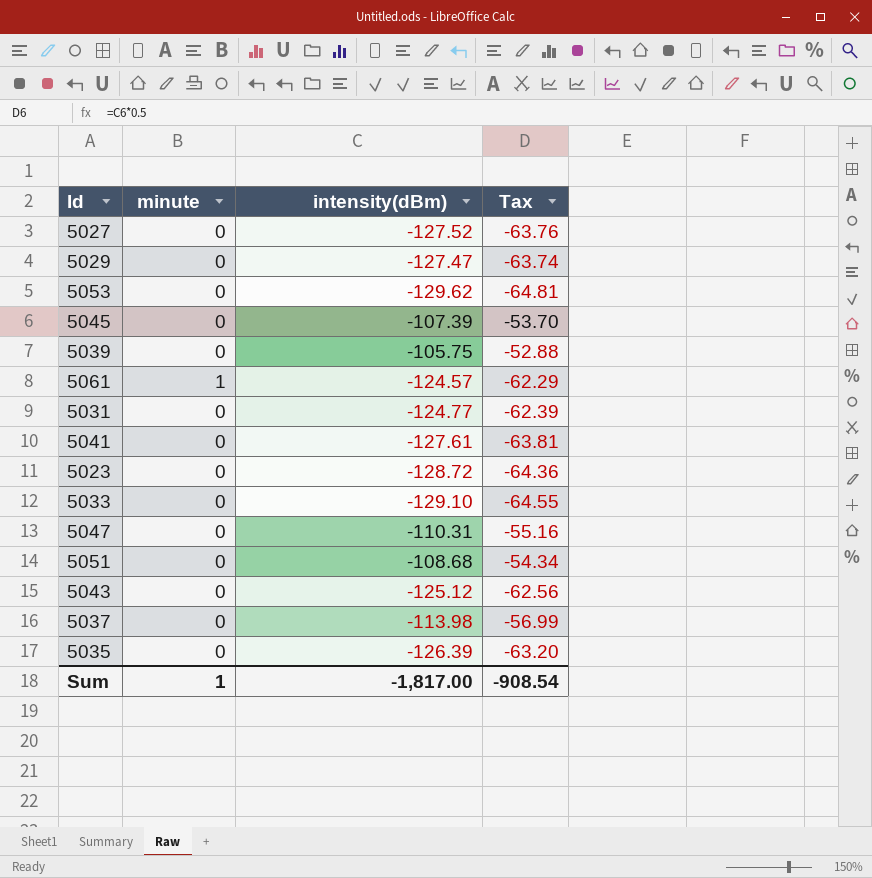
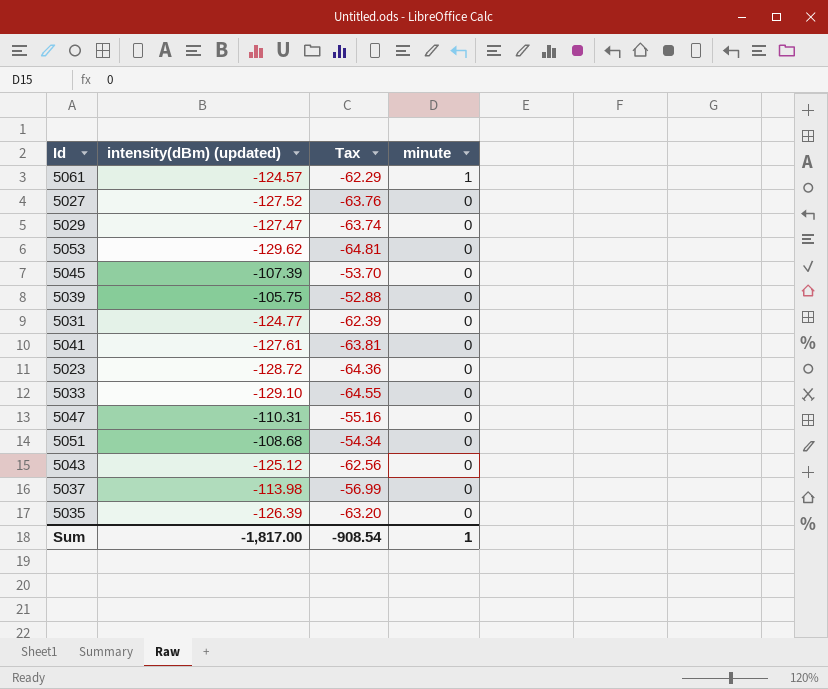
row order: none -> minute descending
column name: intensity(dBm) -> intensity(dBm) (updated)
column minute | position: 2 -> 4

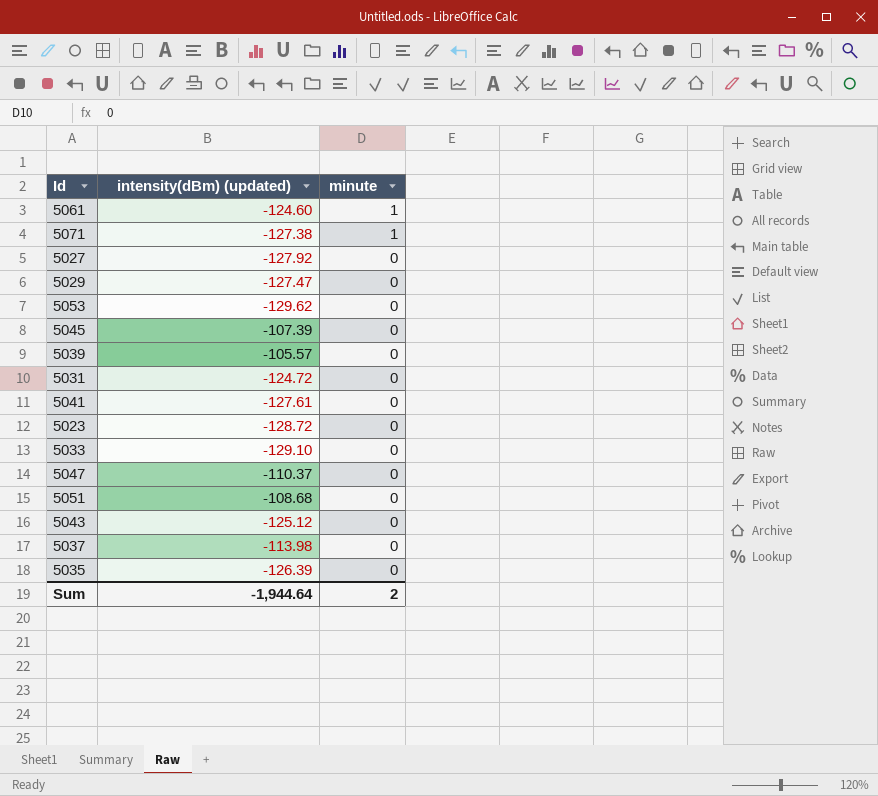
column Tax | formula: [intensity(dBm) (updated)] * 0.5 -> none
5061 | intensity(dBm) (updated): -124.57 -> -124.60
row 5071: none -> -127.38 | 1
5027 | intensity(dBm) (updated): -127.52 -> -127.92
5039 | intensity(dBm) (updated): -105.75 -> -105.57
5031 | intensity(dBm) (updated): -124.77 -> -124.72
5047 | intensity(dBm) (updated): -110.31 -> -110.37
Sum | intensity(dBm) (updated): -1,817.00 -> -1,944.64
Sum | minute: 1 -> 2

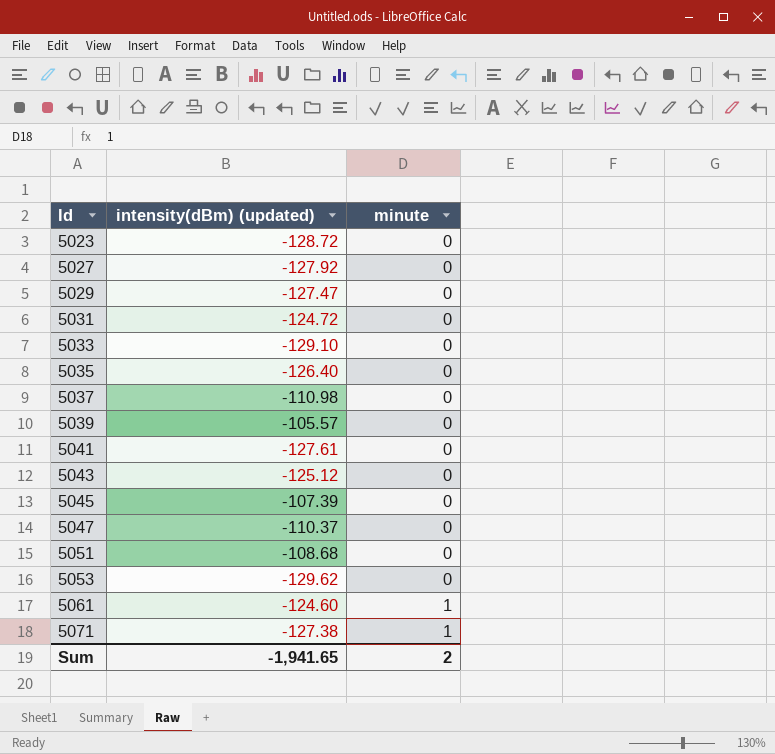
row order: minute descending -> Id ascending
5035 | intensity(dBm) (updated): -126.39 -> -126.40
5037 | intensity(dBm) (updated): -113.98 -> -110.98
Sum | intensity(dBm) (updated): -1,944.64 -> -1,941.65

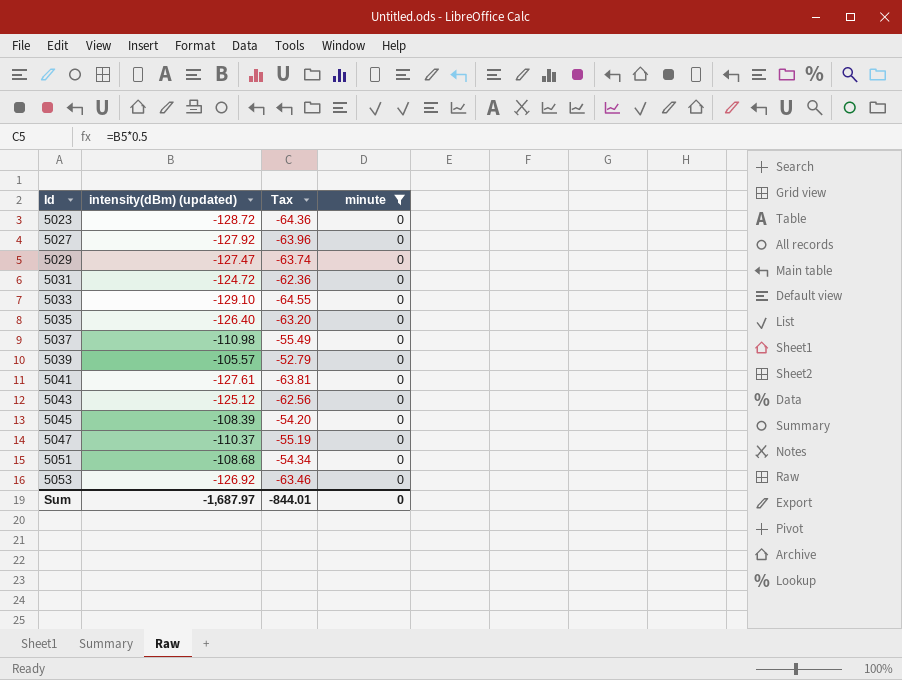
filter: none -> minute = 0
column Tax | formula: none -> [intensity(dBm) (updated)] * 0.5
5045 | intensity(dBm) (updated): -107.39 -> -108.39
5053 | intensity(dBm) (updated): -129.62 -> -126.92
Sum | intensity(dBm) (updated): -1,941.65 -> -1,687.97
Sum | minute: 2 -> 0

